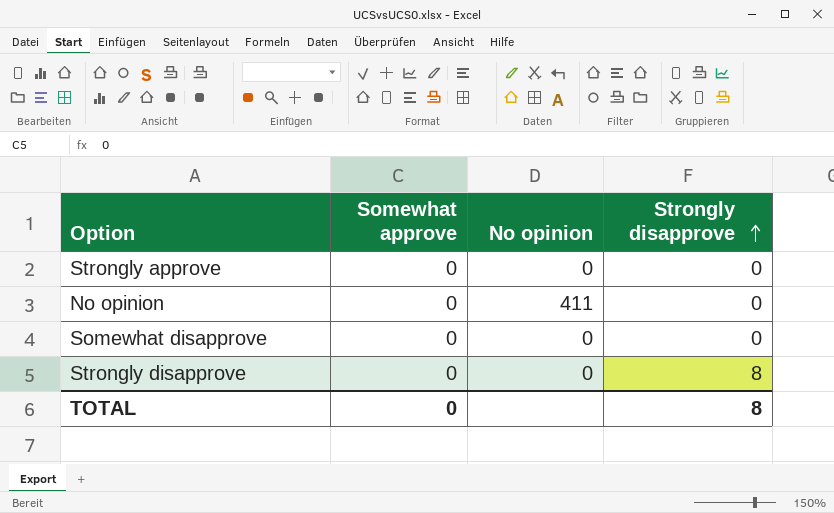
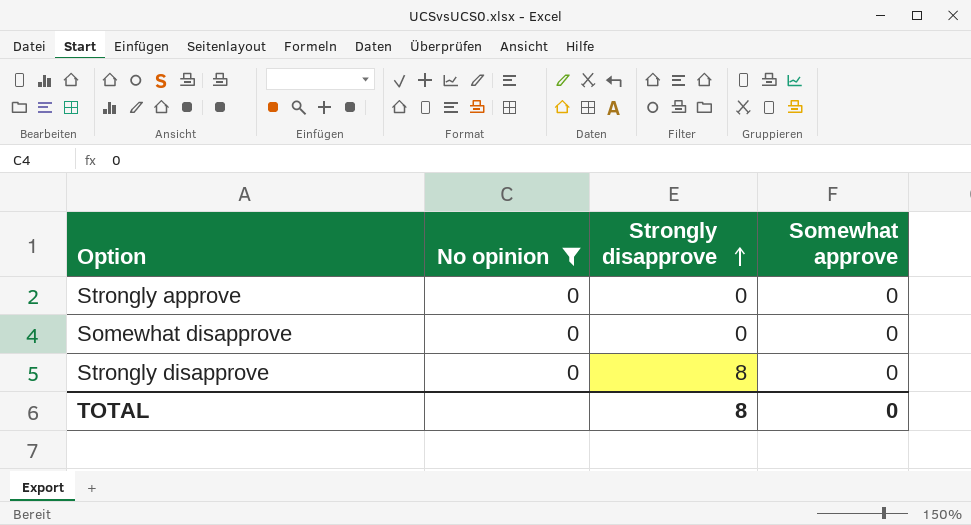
filter: none -> No opinion = 0
column Somewhat approve | position: 2 -> 4

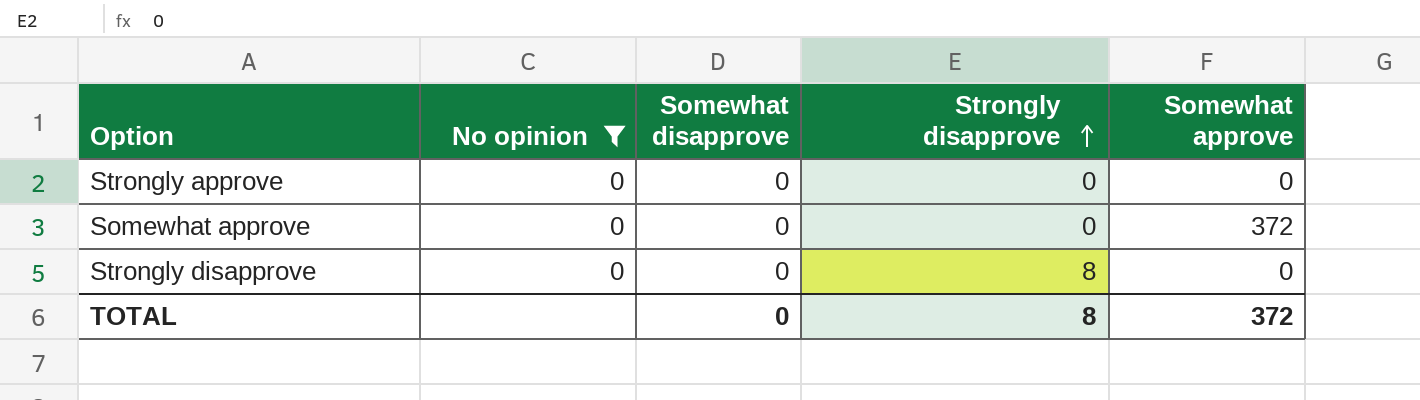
column Somewhat disapprove | position: none -> 3
row Somewhat disapprove: 0 | 0 | 0 -> none
row Somewhat approve: none -> 0 | 0 | 0 | 372
TOTAL | Somewhat approve: 0 -> 372

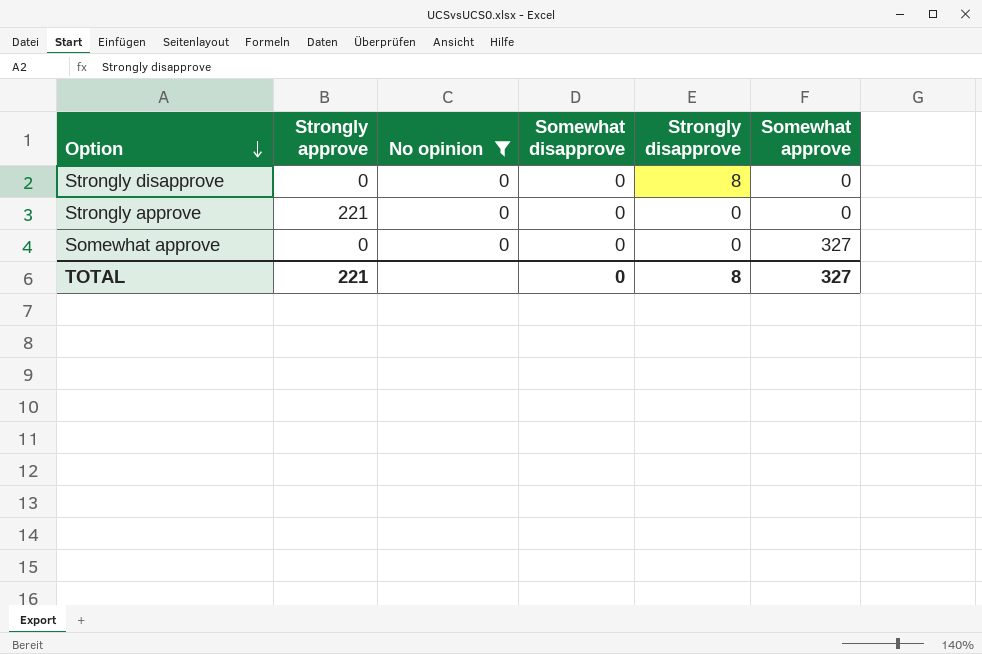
row order: Strongly disapprove ascending -> Option descending
column Strongly approve | position: none -> 2
Somewhat approve | Somewhat approve: 372 -> 327
TOTAL | Somewhat approve: 372 -> 327

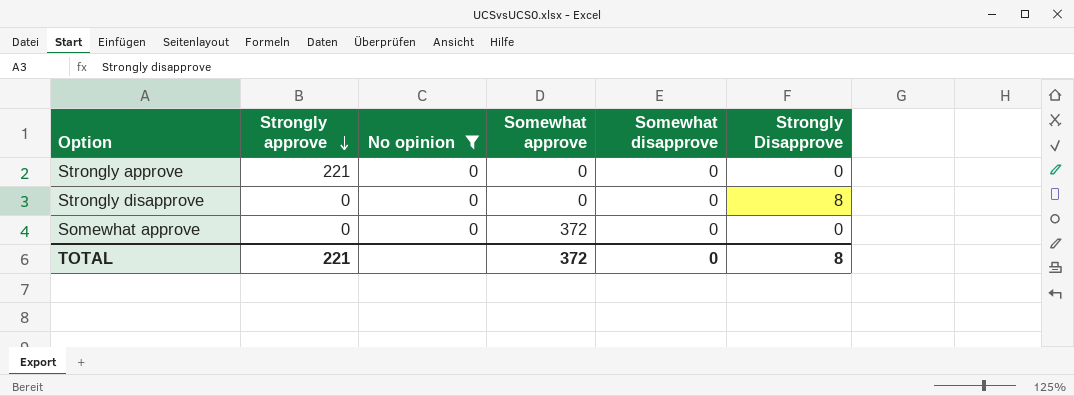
row order: Option descending -> Strongly approve descending
column Somewhat approve | position: 6 -> 4
column name: Strongly disapprove -> Strongly Disapprove
Somewhat approve | Somewhat approve: 327 -> 372
TOTAL | Somewhat approve: 327 -> 372

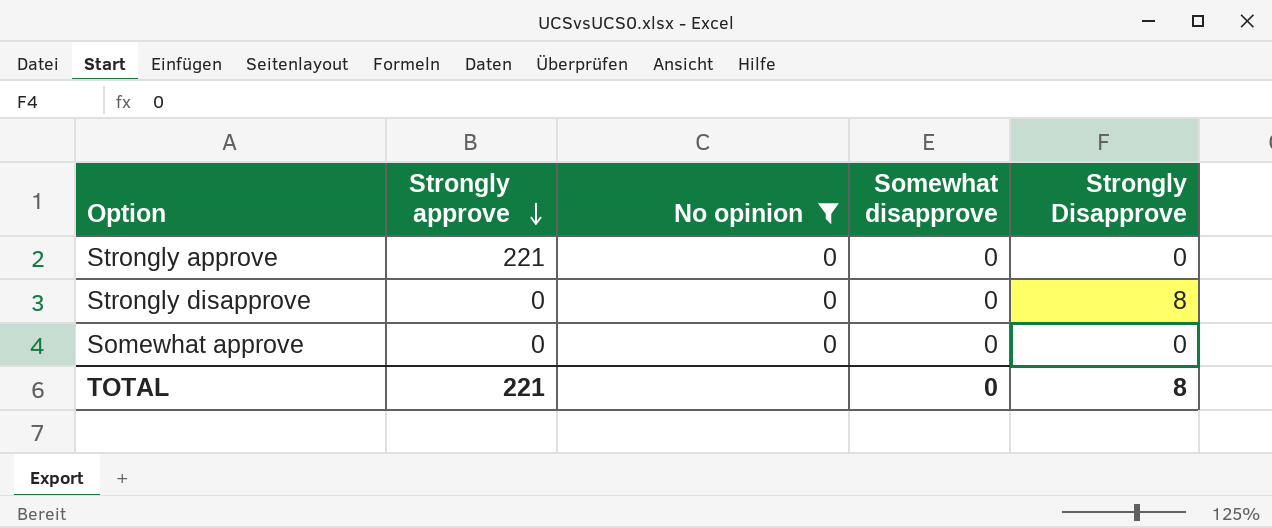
column Somewhat approve | position: 4 -> none

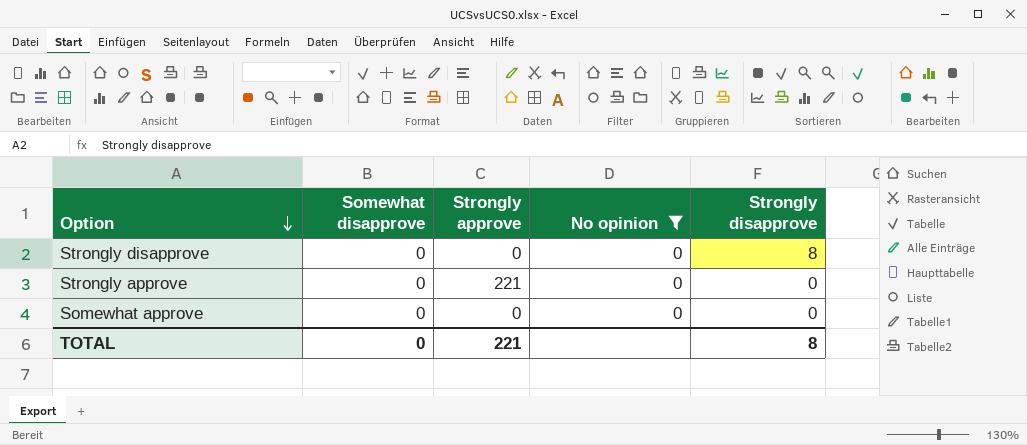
row order: Strongly approve descending -> Option descending
column Somewhat disapprove | position: 4 -> 2
column name: Strongly Disapprove -> Strongly disapprove

